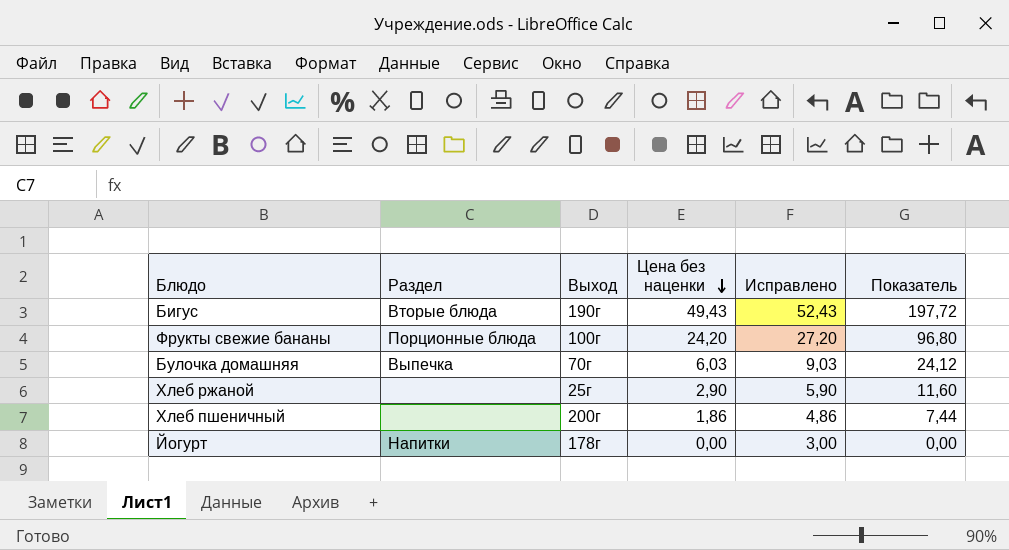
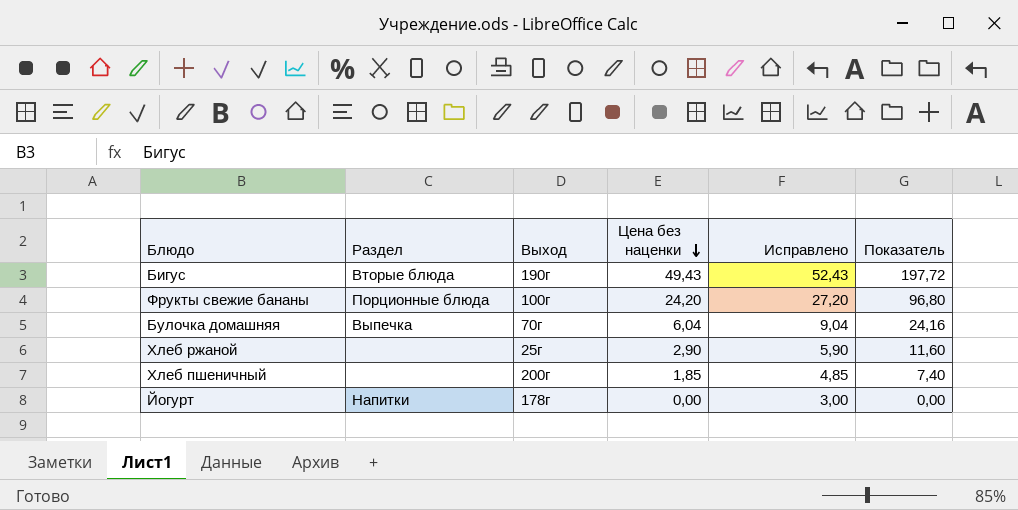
Булочка домашняя | Цена без наценки: 6,03 -> 6,04
Булочка домашняя | Исправлено: 9,03 -> 9,04
Булочка домашняя | Показатель: 24,12 -> 24,16
Хлеб пшеничный | Цена без наценки: 1,86 -> 1,85
Хлеб пшеничный | Исправлено: 4,86 -> 4,85
Хлеб пшеничный | Показатель: 7,44 -> 7,40

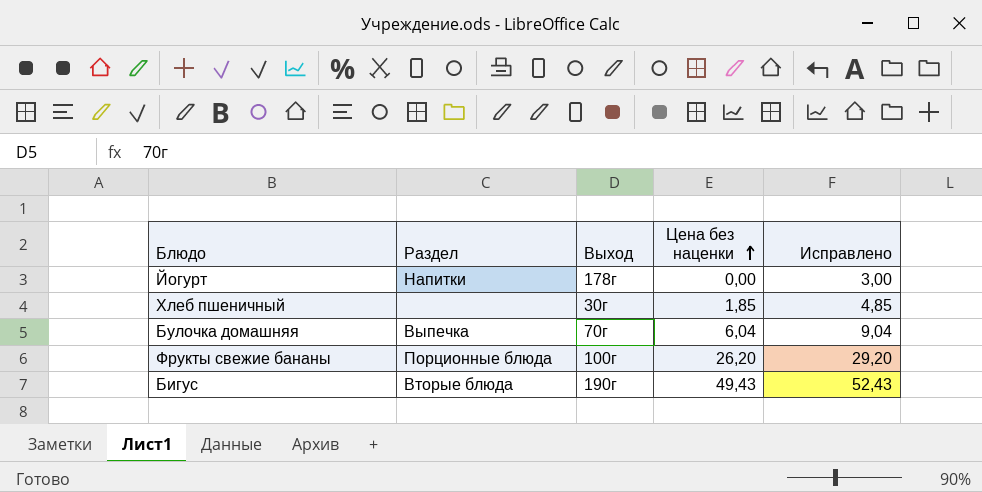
row order: Цена без наценки descending -> Цена без наценки ascending
column Показатель | formula: [Цена без наценки] * 4 -> none
row Хлеб ржаной: none | 25г | 2,90 | 5,90 | 11,60 -> none
Хлеб пшеничный | Выход: 200г -> 30г
Фрукты свежие бананы | Цена без наценки: 24,20 -> 26,20
Фрукты свежие бананы | Исправлено: 27,20 -> 29,20

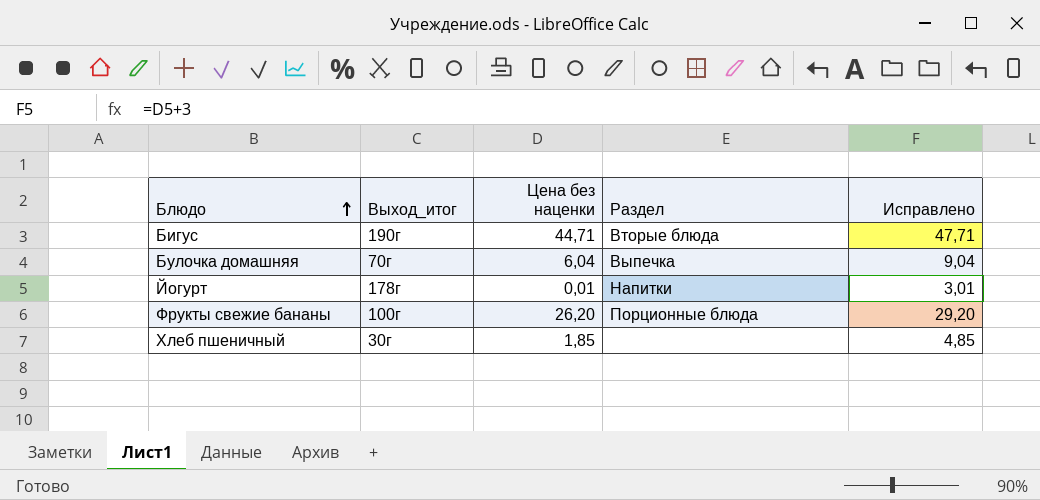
row order: Цена без наценки ascending -> Блюдо ascending
column name: Выход -> Выход_итог
column Раздел | position: 2 -> 4
Бигус | Цена без наценки: 49,43 -> 44,71
Бигус | Исправлено: 52,43 -> 47,71
Йогурт | Цена без наценки: 0,00 -> 0,01
Йогурт | Исправлено: 3,00 -> 3,01

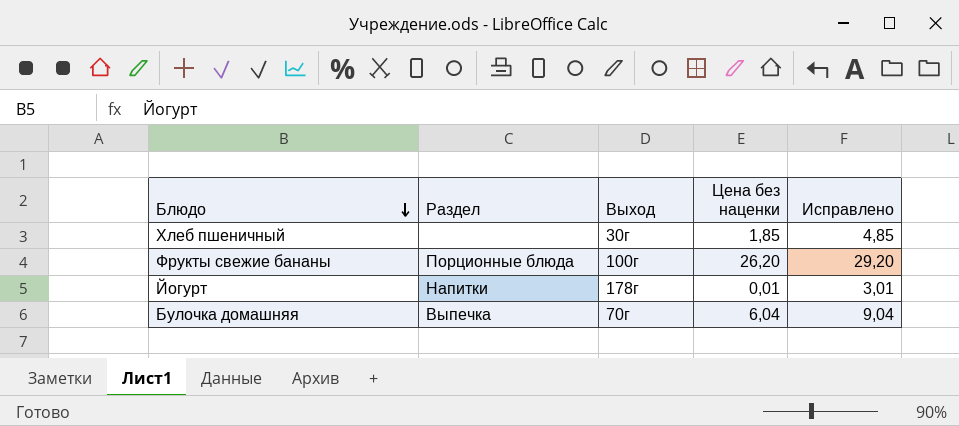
row order: Блюдо ascending -> Блюдо descending
column Раздел | position: 4 -> 2
column name: Выход_итог -> Выход
row Бигус: 190г | 44,71 | Вторые блюда | 47,71 -> none

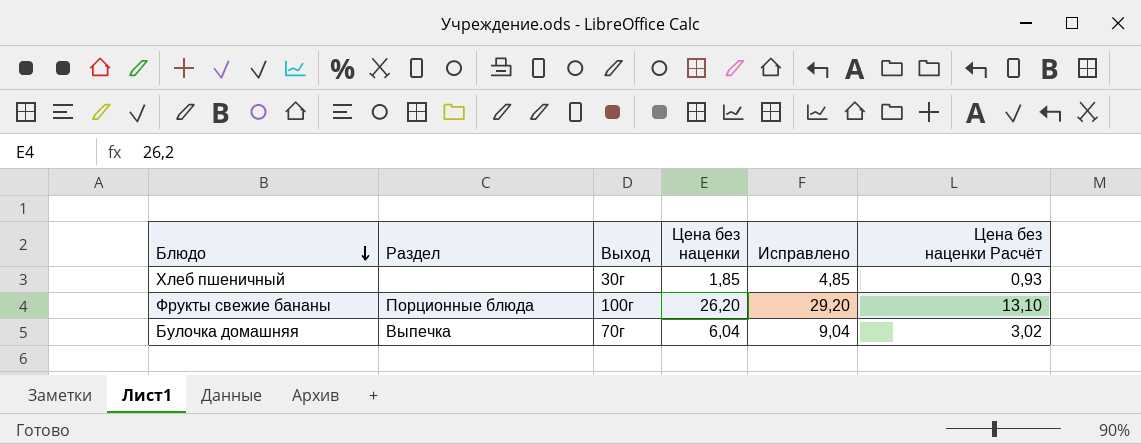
column Цена без наценки Расчёт | formula: none -> [Цена без наценки] * 0,5
row Йогурт: Напитки | 178г | 0,01 | 3,01 -> none

